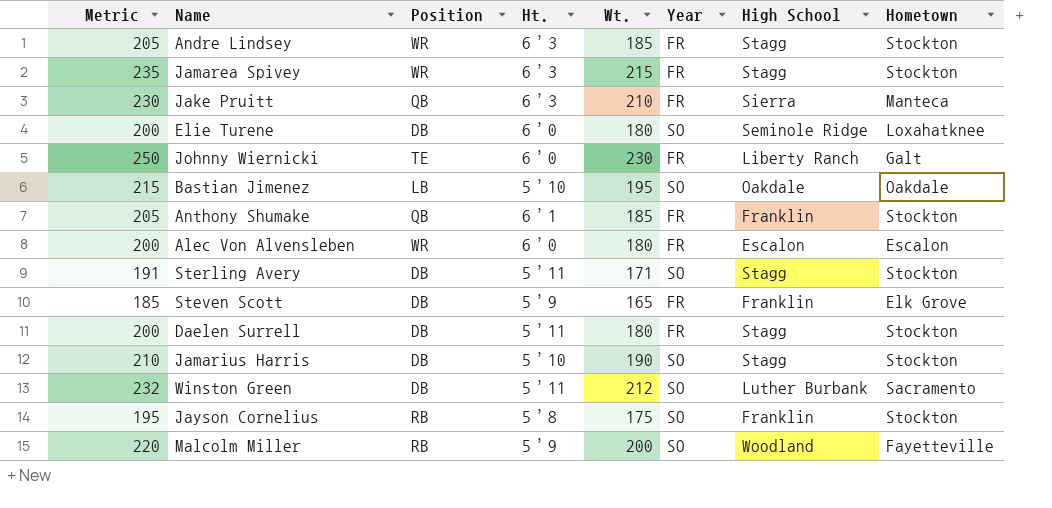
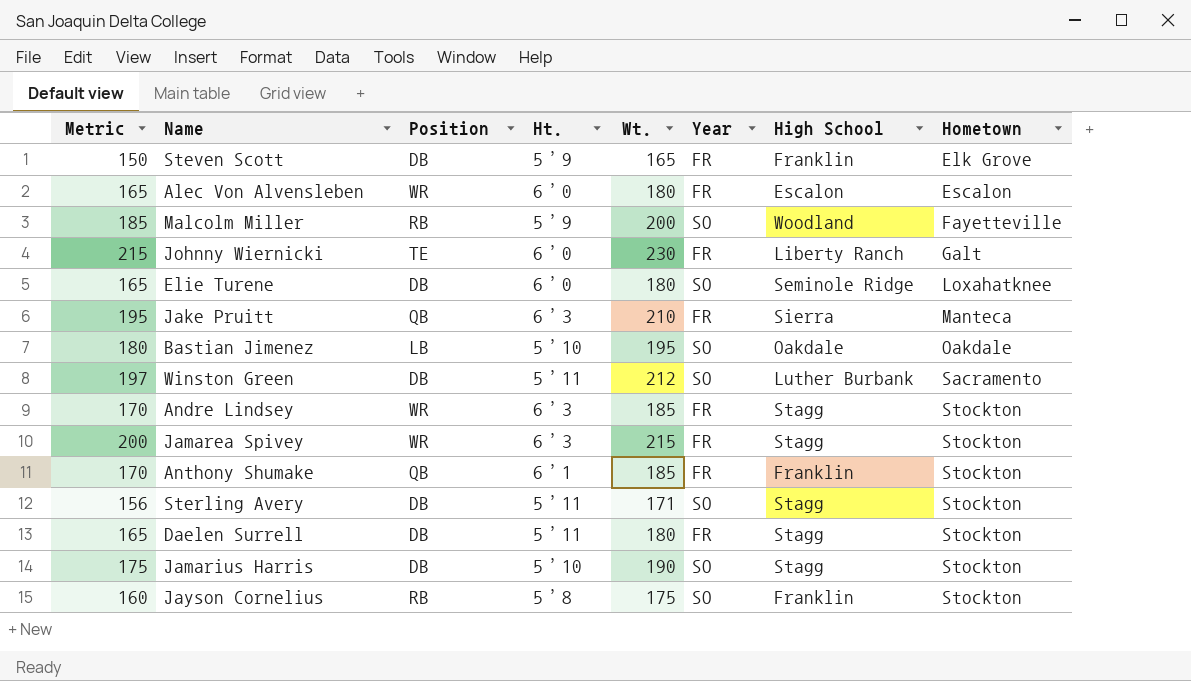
row order: none -> Hometown ascending
column Metric | formula: [Wt.] + 20 -> [Wt.] - 15

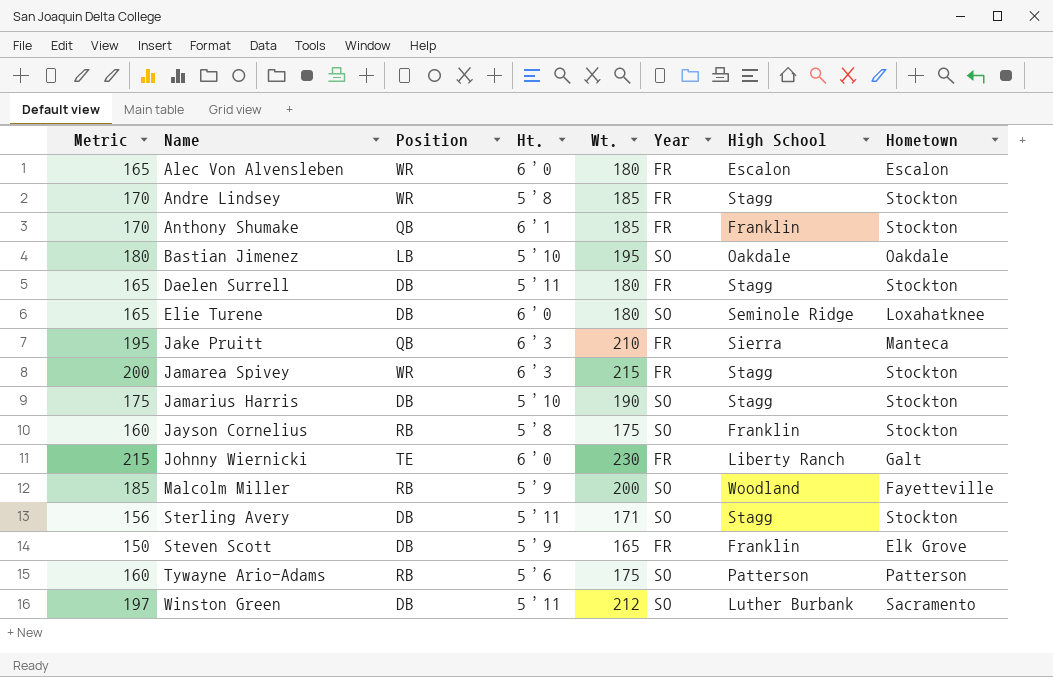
row order: Hometown ascending -> Name ascending
Andre Lindsey | Ht.: 6’3 -> 5’8
row Tywayne Ario-Adams: none -> 160 | RB | 5’6 | 175 | SO | Patterson | Patterson

